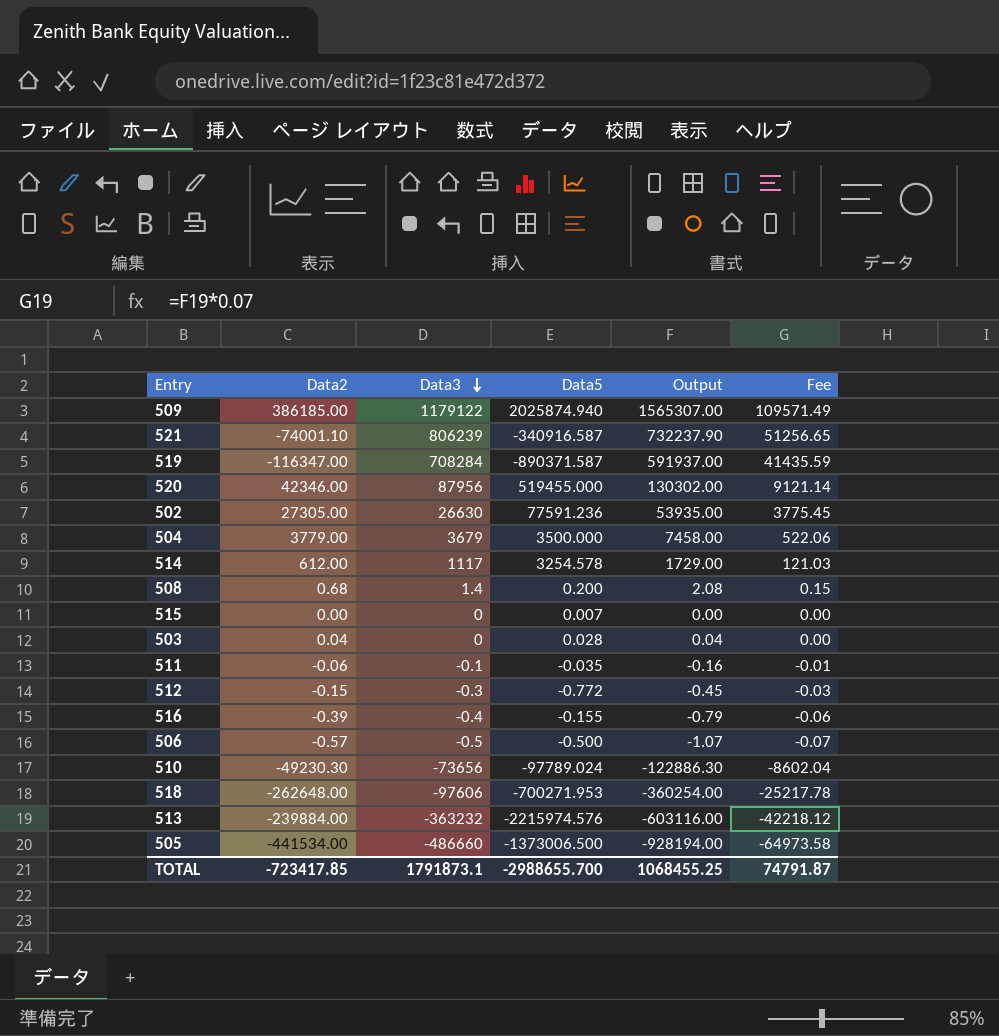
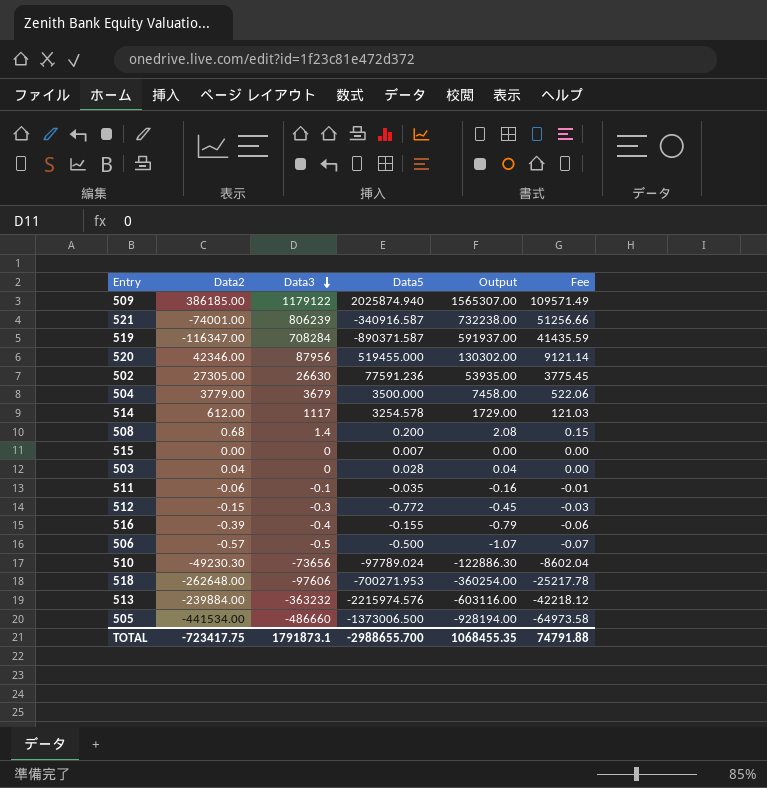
521 | Data2: -74001.10 -> -74001.00
521 | Output: 732237.90 -> 732238.00
521 | Fee: 51256.65 -> 51256.66
TOTAL | Data2: -723417.85 -> -723417.75
TOTAL | Output: 1068455.25 -> 1068455.35
TOTAL | Fee: 74791.87 -> 74791.88

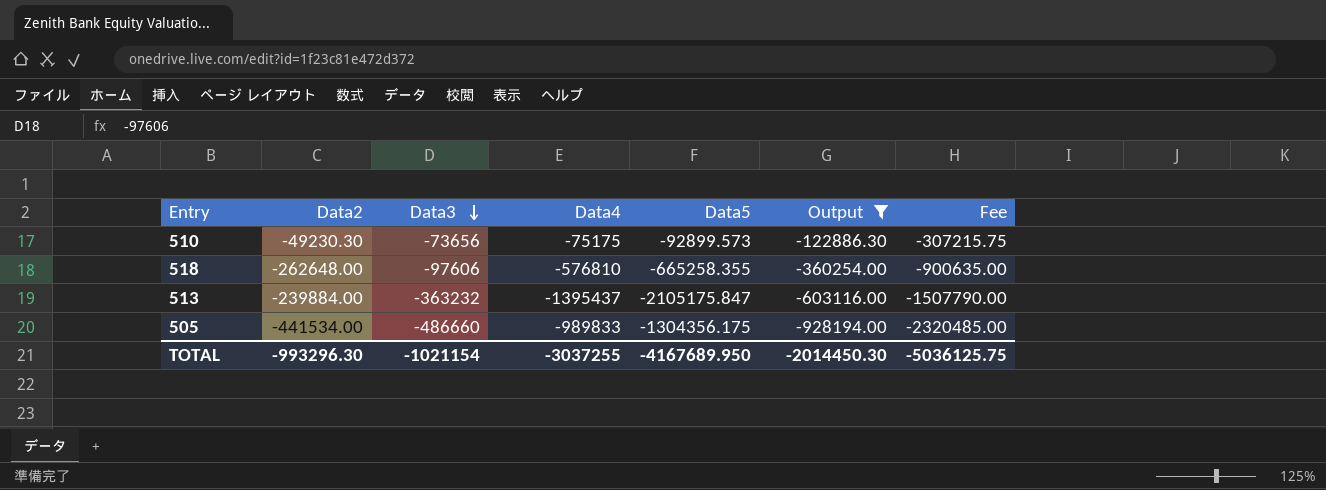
filter: none -> Output <= -122886.30
column Data4 | position: none -> 4
column Fee | formula: [Output] * 0.07 -> [Output] * 2.5
510 | Data5: -97789.024 -> -92899.573
518 | Data5: -700271.953 -> -665258.355
513 | Data5: -2215974.576 -> -2105175.847
505 | Data5: -1373006.500 -> -1304356.175
TOTAL | Data2: -723417.75 -> -993296.30
TOTAL | Data3: 1791873.1 -> -1021154
TOTAL | Data5: -2988655.700 -> -4167689.950
TOTAL | Output: 1068455.35 -> -2014450.30
TOTAL | Fee: 74791.88 -> -5036125.75

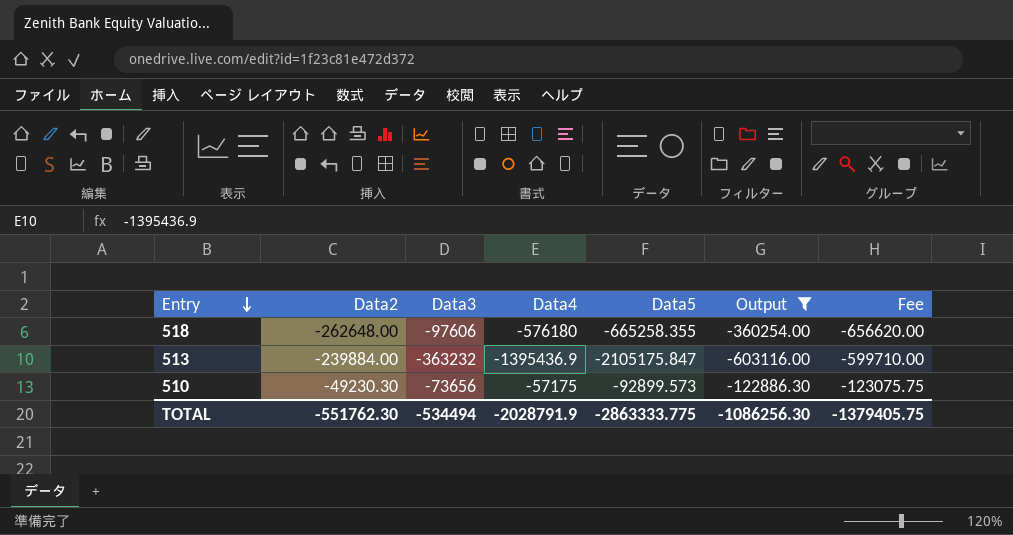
row order: Data3 descending -> Entry descending
column Fee | formula: [Output] * 2.5 -> [Data2] * 2.5
row 505: -441534.00 | -486660 | -989833 | -1304356.175 | -928194.00 | -2320485.00 -> none
518 | Data4: -576810 -> -576180
513 | Data4: -1395437 -> -1395436.9
510 | Data4: -75175 -> -57175
TOTAL | Data2: -993296.30 -> -551762.30
TOTAL | Data3: -1021154 -> -534494
TOTAL | Data4: -3037255 -> -2028791.9
TOTAL | Data5: -4167689.950 -> -2863333.775
TOTAL | Output: -2014450.30 -> -1086256.30
TOTAL | Fee: -5036125.75 -> -1379405.75

